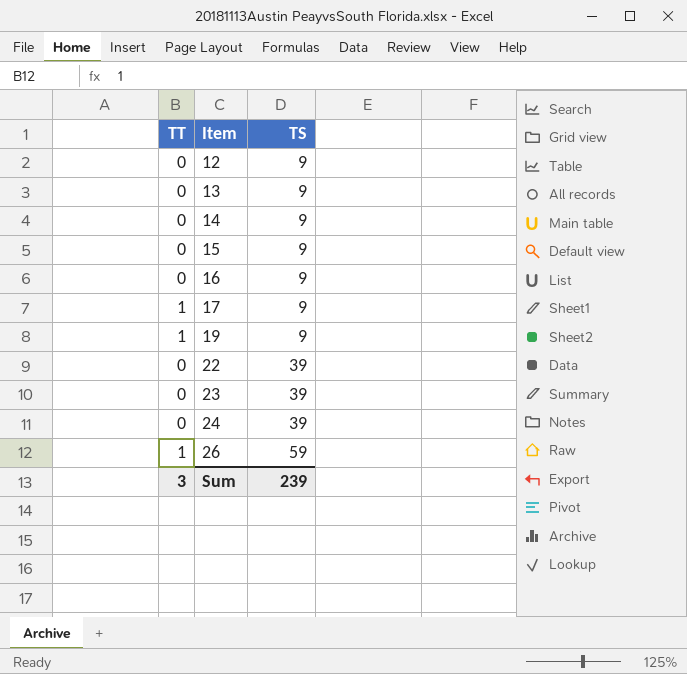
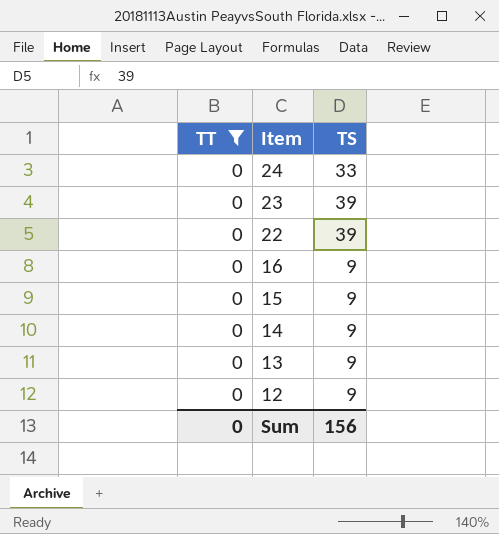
filter: none -> TT = 0
row order: Item ascending -> Item descending
24 | TS: 39 -> 33
Sum | TT: 3 -> 0
Sum | TS: 239 -> 156

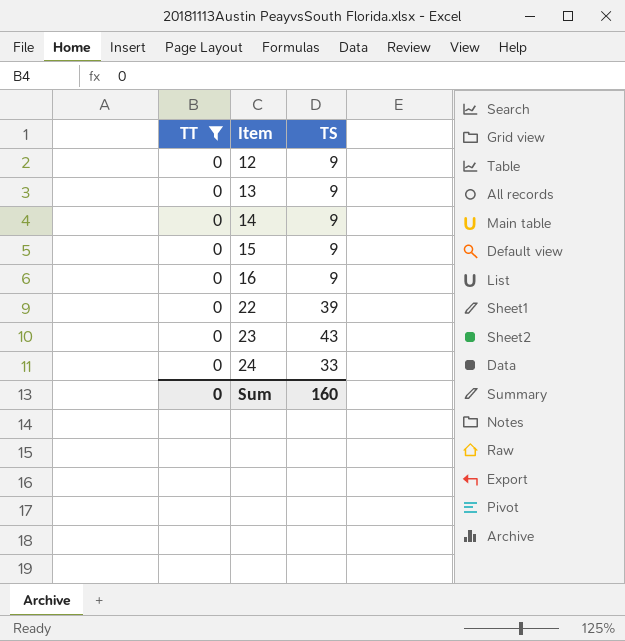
row order: Item descending -> Item ascending
23 | TS: 39 -> 43
Sum | TS: 156 -> 160

